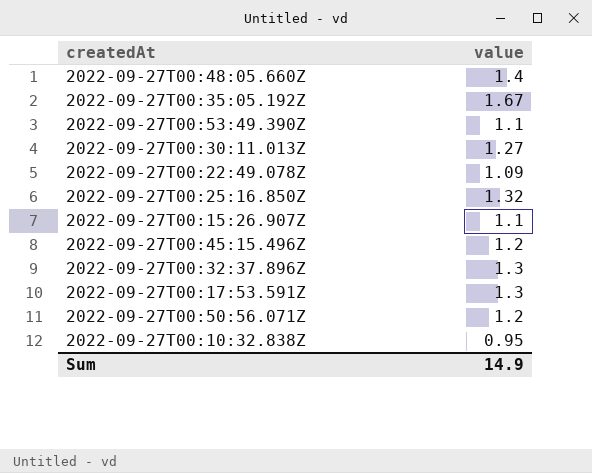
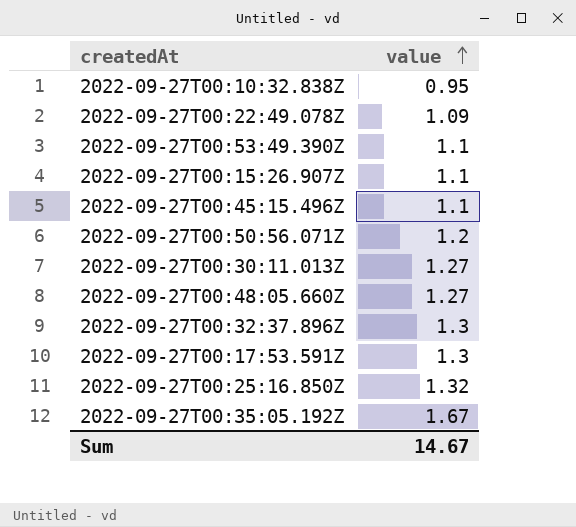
row order: none -> value ascending
2022-09-27T00:45:15.496Z | value: 1.2 -> 1.1
2022-09-27T00:48:05.660Z | value: 1.4 -> 1.27
Sum | value: 14.9 -> 14.67

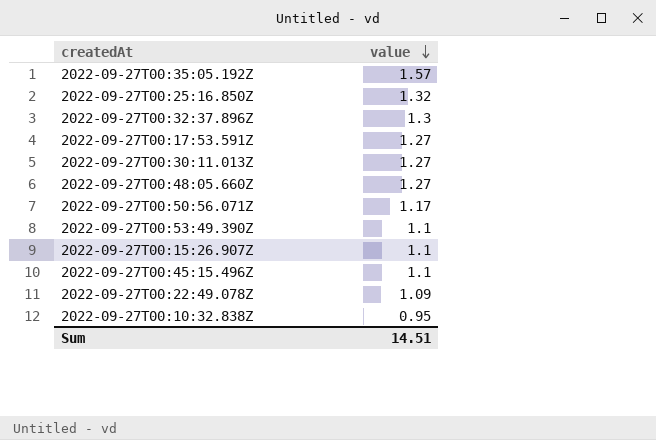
row order: value ascending -> value descending
2022-09-27T00:35:05.192Z | value: 1.67 -> 1.57
2022-09-27T00:17:53.591Z | value: 1.3 -> 1.27
2022-09-27T00:50:56.071Z | value: 1.2 -> 1.17
Sum | value: 14.67 -> 14.51

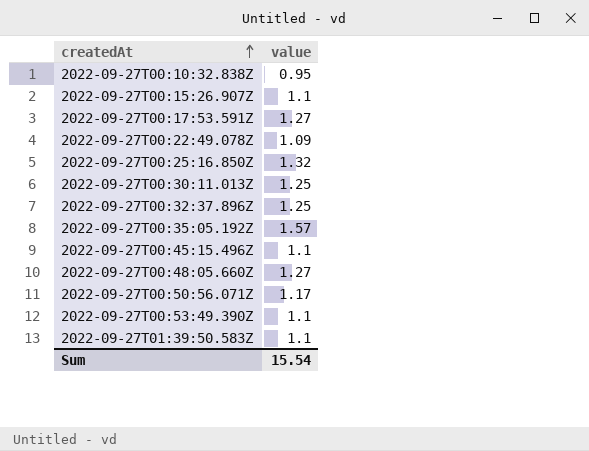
row order: value descending -> createdAt ascending
2022-09-27T00:30:11.013Z | value: 1.27 -> 1.25
2022-09-27T00:32:37.896Z | value: 1.3 -> 1.25
row 2022-09-27T01:39:50.583Z: none -> 1.1
Sum | value: 14.51 -> 15.54

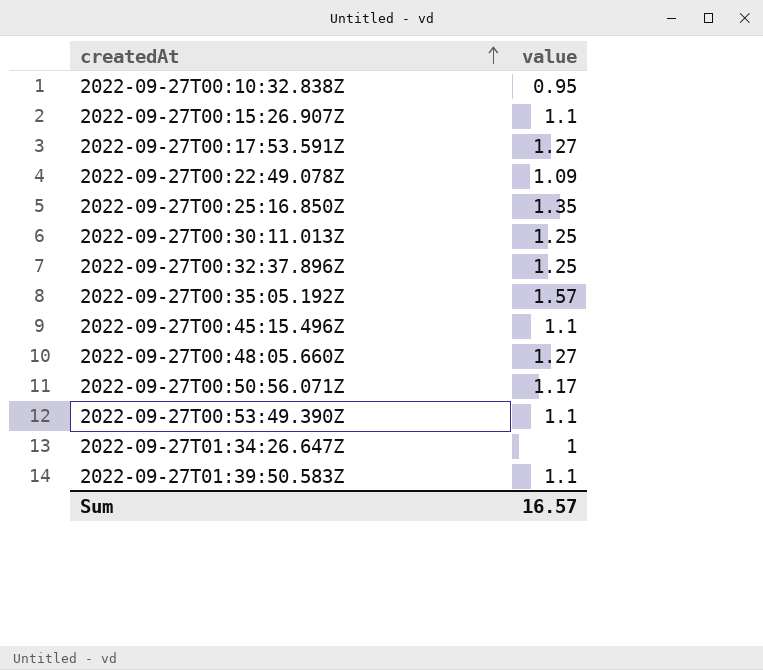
2022-09-27T00:25:16.850Z | value: 1.32 -> 1.35
row 2022-09-27T01:34:26.647Z: none -> 1
Sum | value: 15.54 -> 16.57

